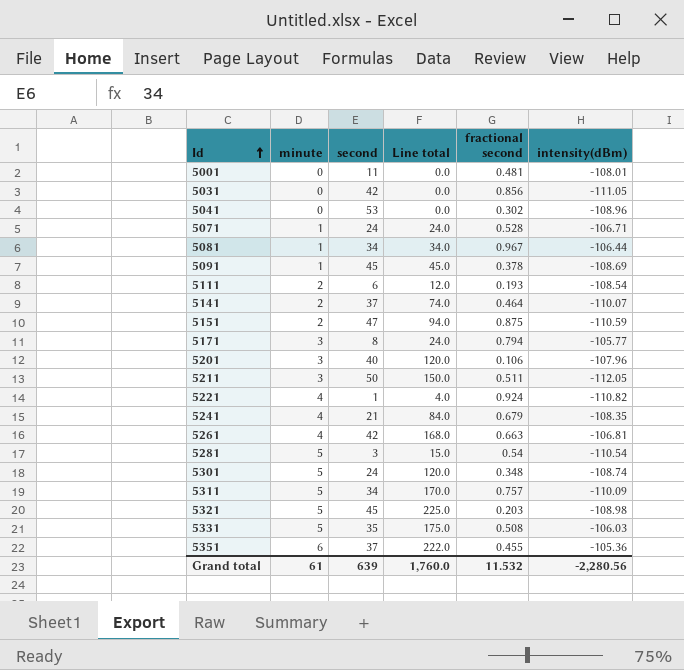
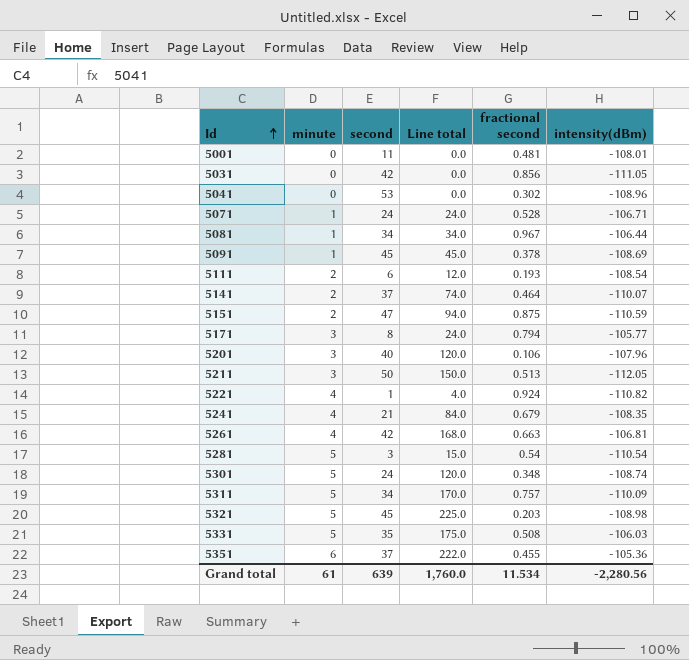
5211 | fractional second: 0.511 -> 0.513
Grand total | fractional second: 11.532 -> 11.534

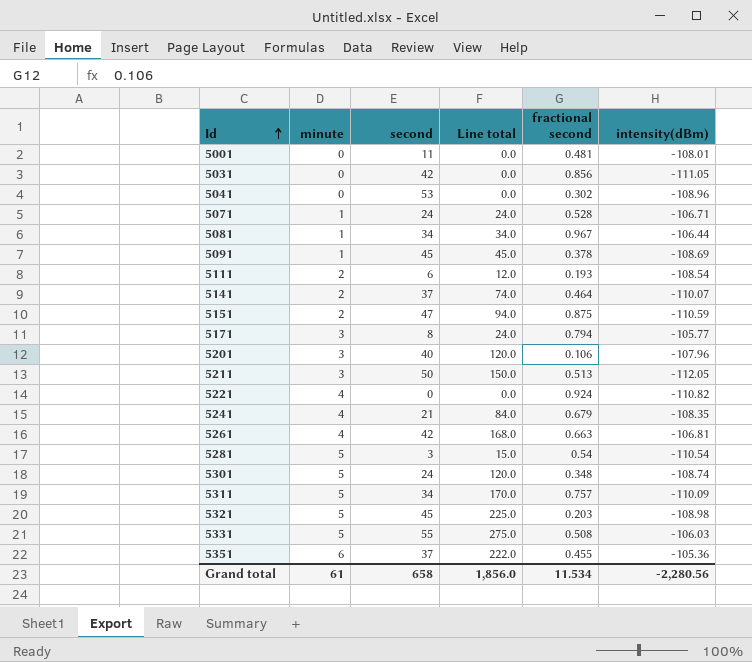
5221 | second: 1 -> 0
5221 | Line total: 4.0 -> 0.0
5331 | second: 35 -> 55
5331 | Line total: 175.0 -> 275.0
Grand total | second: 639 -> 658
Grand total | Line total: 1,760.0 -> 1,856.0

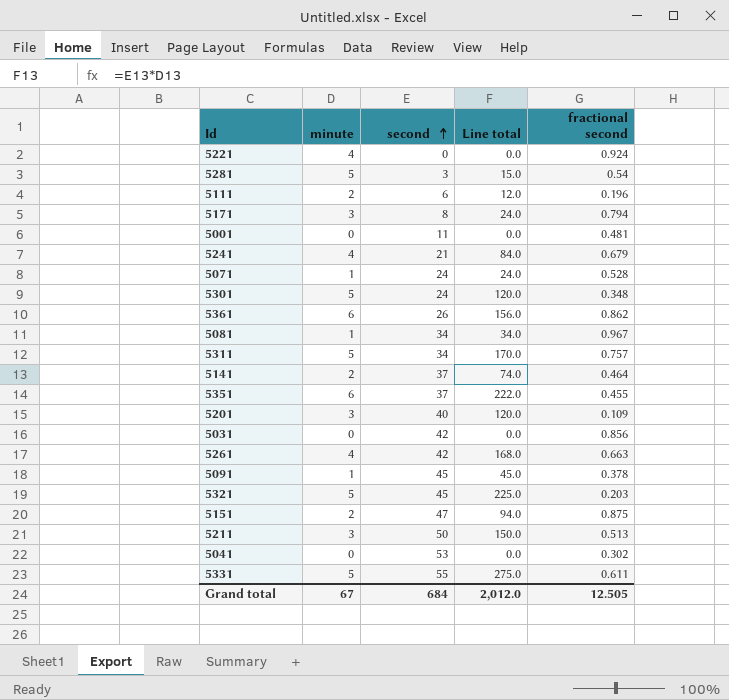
row order: Id ascending -> second ascending
column intensity(dBm) | position: 6 -> none
5111 | fractional second: 0.193 -> 0.196
row 5361: none -> 6 | 26 | 156.0 | 0.862
5201 | fractional second: 0.106 -> 0.109
5331 | fractional second: 0.508 -> 0.611
Grand total | minute: 61 -> 67
Grand total | second: 658 -> 684
Grand total | Line total: 1,856.0 -> 2,012.0
Grand total | fractional second: 11.534 -> 12.505

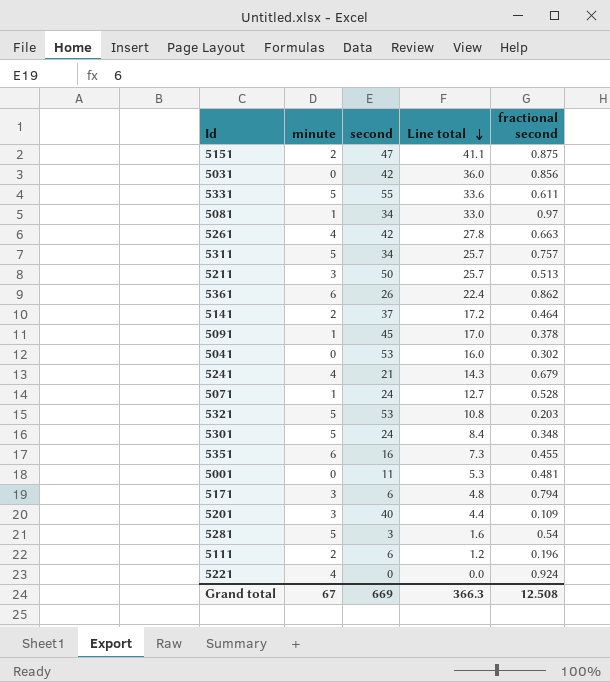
row order: second ascending -> Line total descending
column Line total | formula: [minute] * [second] -> [second] * [fractional second]
5081 | fractional second: 0.967 -> 0.97
5321 | second: 45 -> 53
5351 | second: 37 -> 16
5171 | second: 8 -> 6
Grand total | second: 684 -> 669
Grand total | Line total: 2,012.0 -> 366.3
Grand total | fractional second: 12.505 -> 12.508

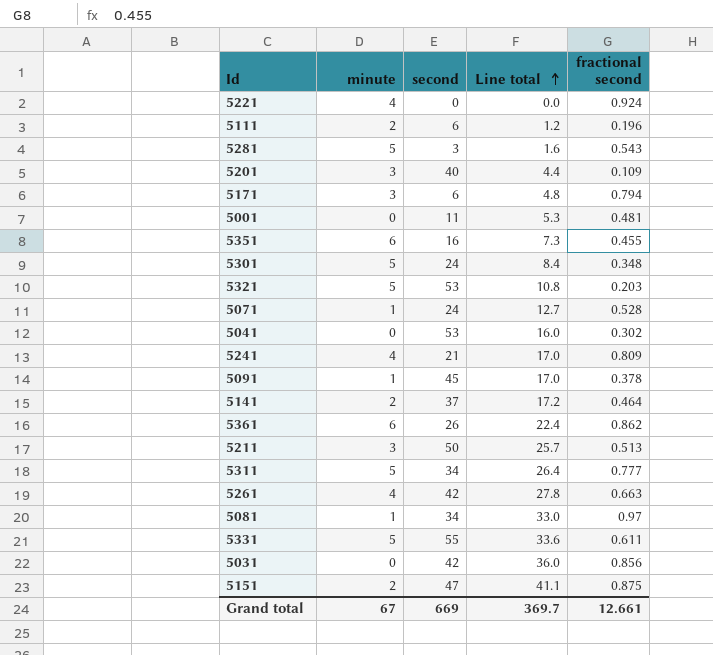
row order: Line total descending -> Line total ascending
5281 | fractional second: 0.54 -> 0.543
5241 | Line total: 14.3 -> 17.0
5241 | fractional second: 0.679 -> 0.809
5311 | Line total: 25.7 -> 26.4
5311 | fractional second: 0.757 -> 0.777
Grand total | Line total: 366.3 -> 369.7
Grand total | fractional second: 12.508 -> 12.661

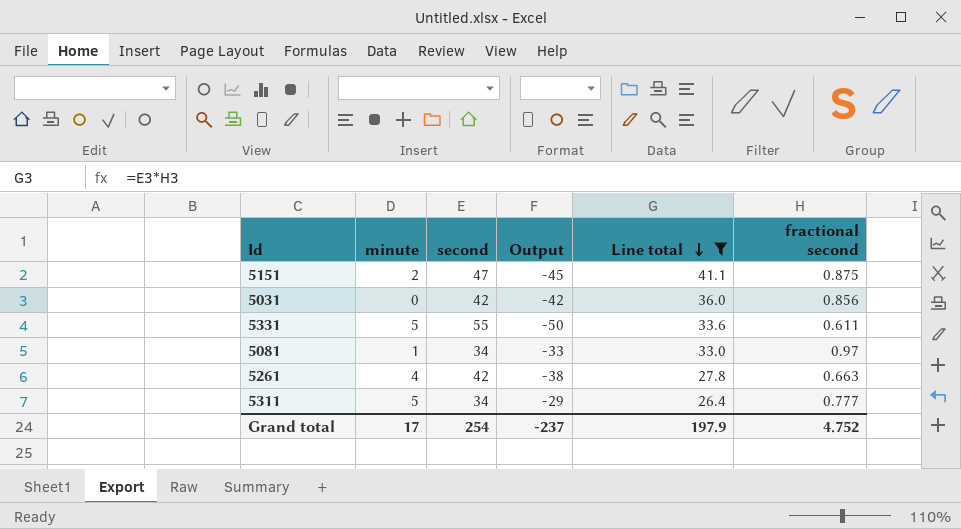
filter: none -> Line total >= 26.4
row order: Line total ascending -> Line total descending
column Output | formula: none -> [minute] - [second]
Grand total | minute: 67 -> 17
Grand total | second: 669 -> 254
Grand total | Line total: 369.7 -> 197.9
Grand total | fractional second: 12.661 -> 4.752

